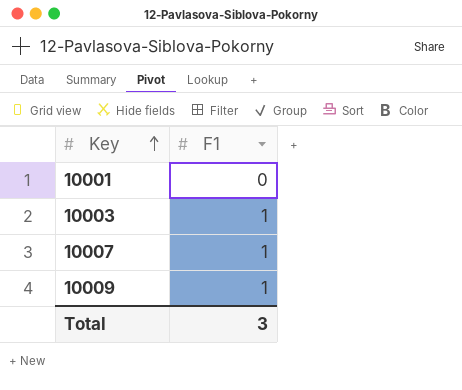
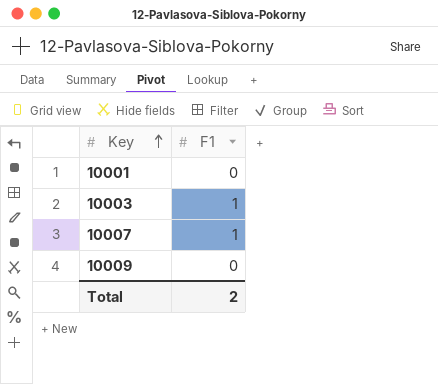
10009 | F1: 1 -> 0
Total | F1: 3 -> 2

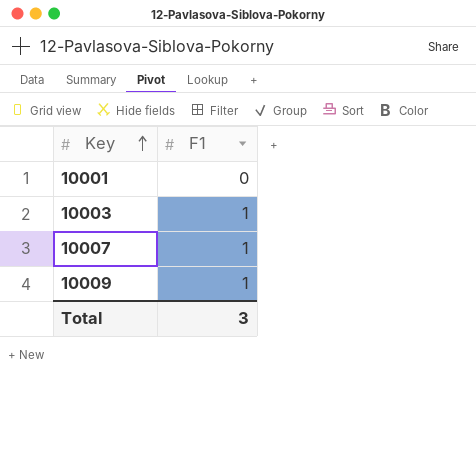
10009 | F1: 0 -> 1
Total | F1: 2 -> 3

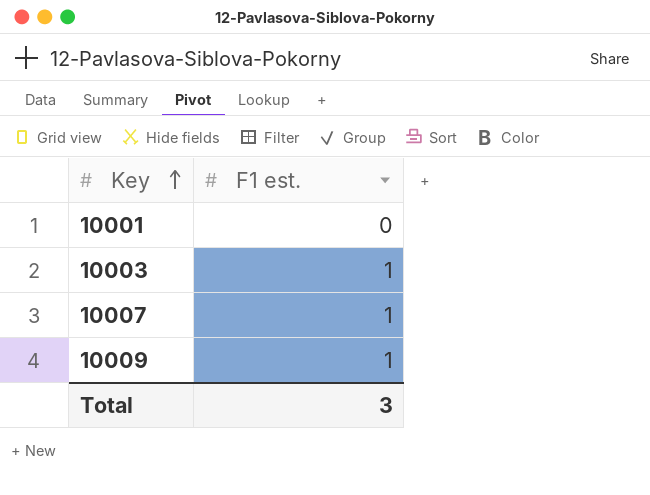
column name: F1 -> F1 est.

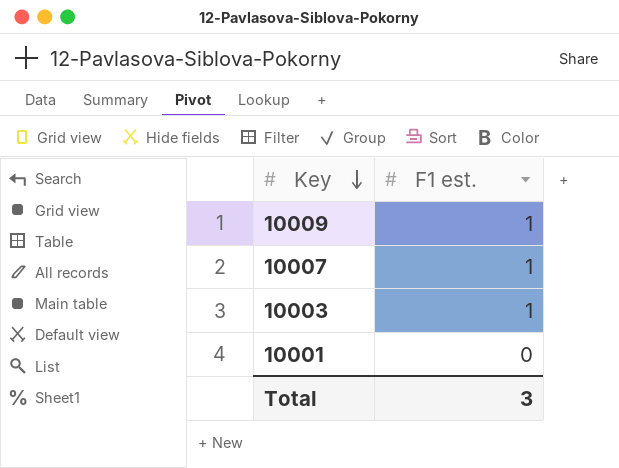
row order: Key ascending -> Key descending

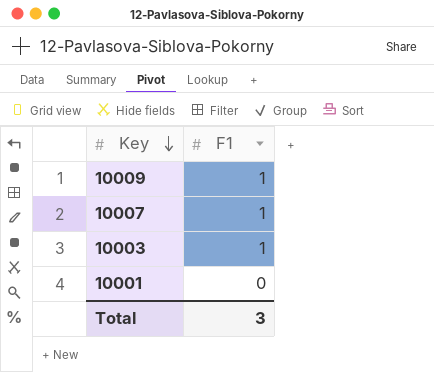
column name: F1 est. -> F1

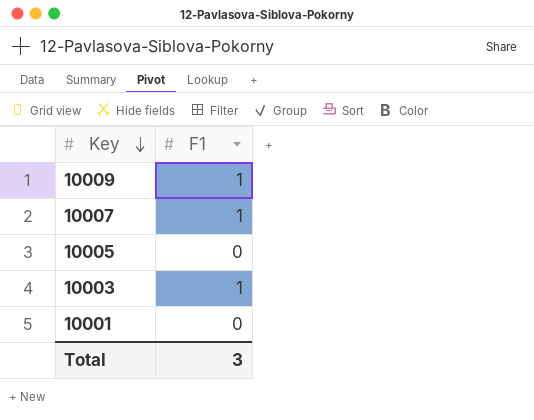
row 10005: none -> 0

